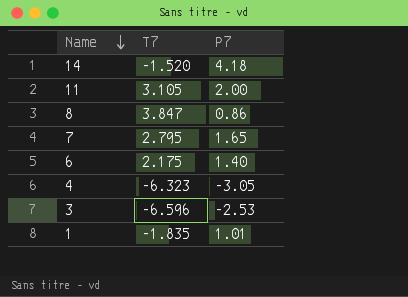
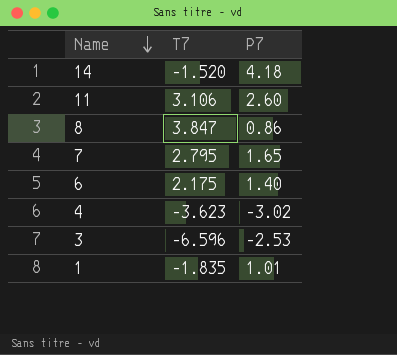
11 | T7: 3.105 -> 3.106
11 | P7: 2.00 -> 2.60
4 | T7: -6.323 -> -3.623
4 | P7: -3.05 -> -3.02

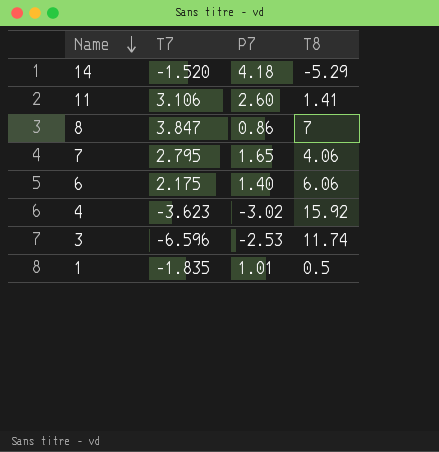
column T8 | position: none -> 4

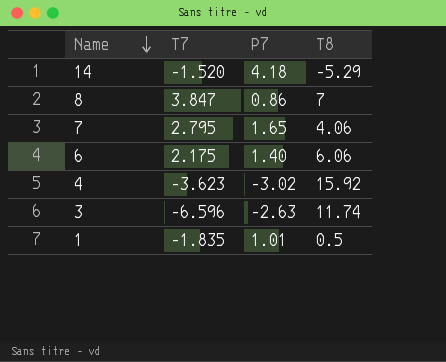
row 11: 3.106 | 2.60 | 1.41 -> none
3 | P7: -2.53 -> -2.63

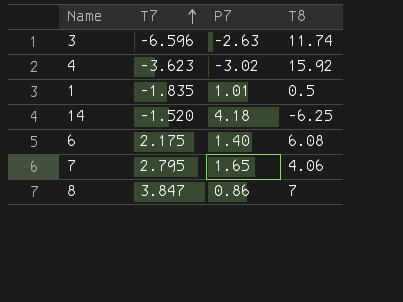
row order: Name descending -> T7 ascending
14 | T8: -5.29 -> -6.25
6 | T8: 6.06 -> 6.08

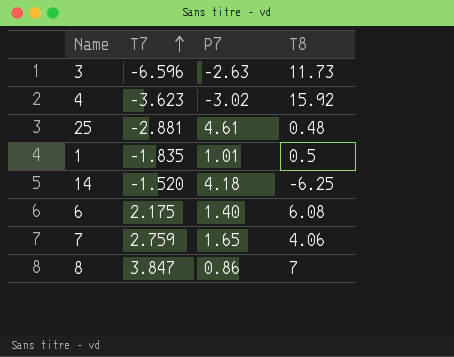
3 | T8: 11.74 -> 11.73
row 25: none -> -2.881 | 4.61 | 0.48
7 | T7: 2.795 -> 2.759

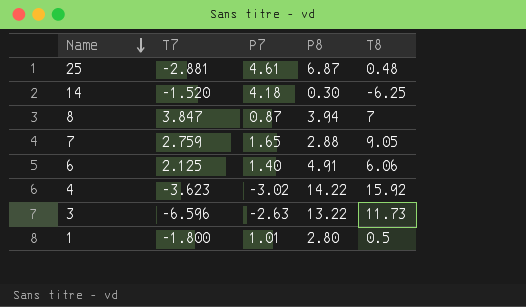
row order: T7 ascending -> Name descending
column P8 | position: none -> 4
8 | P7: 0.86 -> 0.87
7 | T8: 4.06 -> 9.05
6 | T7: 2.175 -> 2.125
6 | T8: 6.08 -> 6.06
1 | T7: -1.835 -> -1.800

